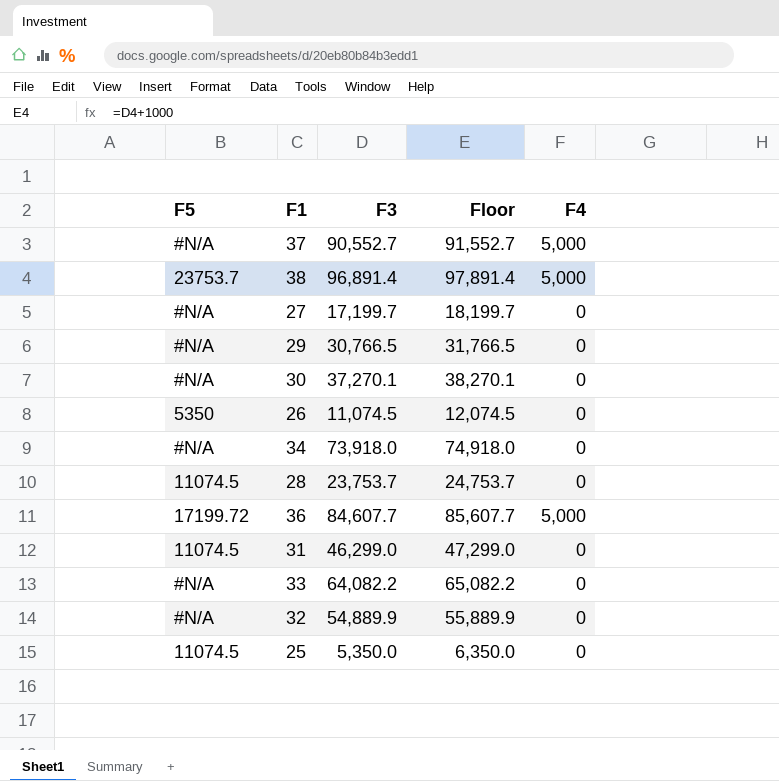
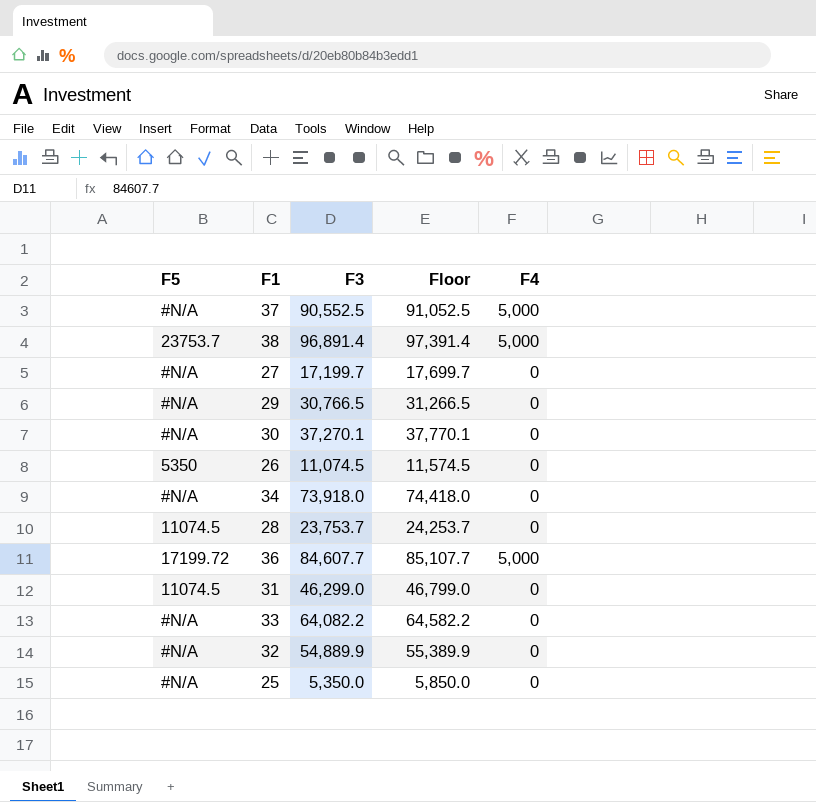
column Floor | formula: [F3] + 1000 -> [F3] + 500
37 | F3: 90,552.7 -> 90,552.5
25 | F5: 11074.5 -> #N/A

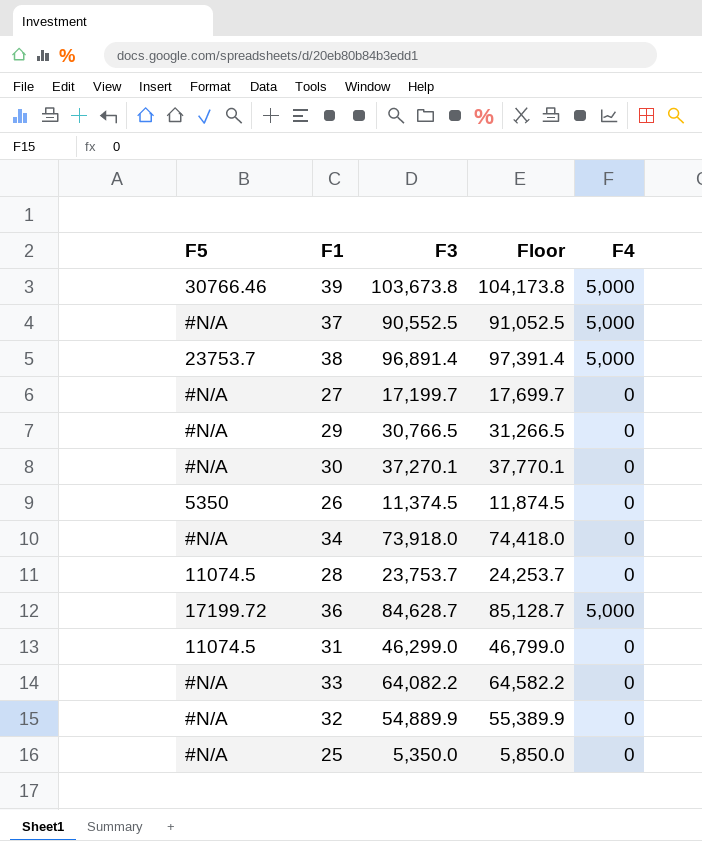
row 39: none -> 30766.46 | 103,673.8 | 104,173.8 | 5,000
26 | F3: 11,074.5 -> 11,374.5
26 | Floor: 11,574.5 -> 11,874.5
36 | F3: 84,607.7 -> 84,628.7
36 | Floor: 85,107.7 -> 85,128.7

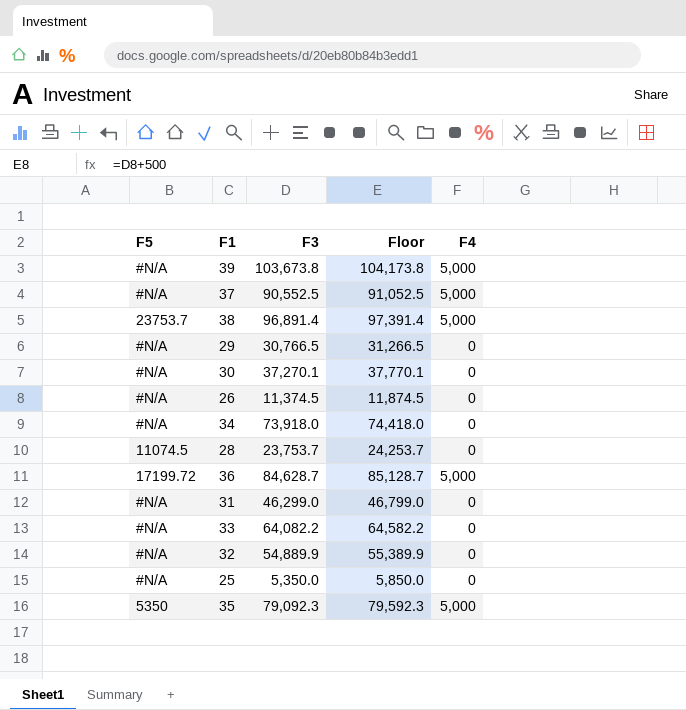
row 27: #N/A | 17,199.7 | 17,699.7 | 0 -> none
39 | F5: 30766.46 -> #N/A
26 | F5: 5350 -> #N/A
31 | F5: 11074.5 -> #N/A
row 35: none -> 5350 | 79,092.3 | 79,592.3 | 5,000

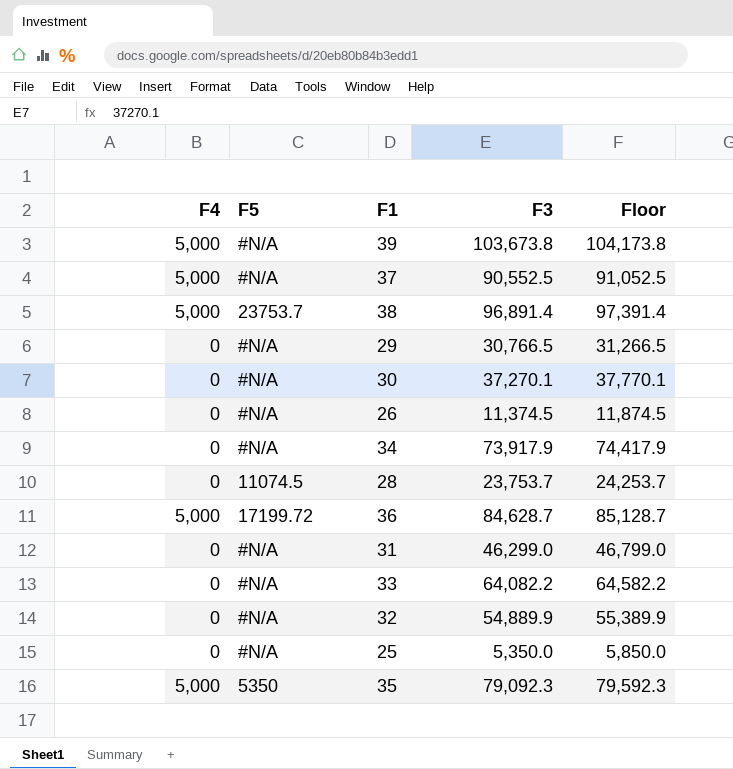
column F4 | position: 5 -> 1
34 | F3: 73,918.0 -> 73,917.9
34 | Floor: 74,418.0 -> 74,417.9

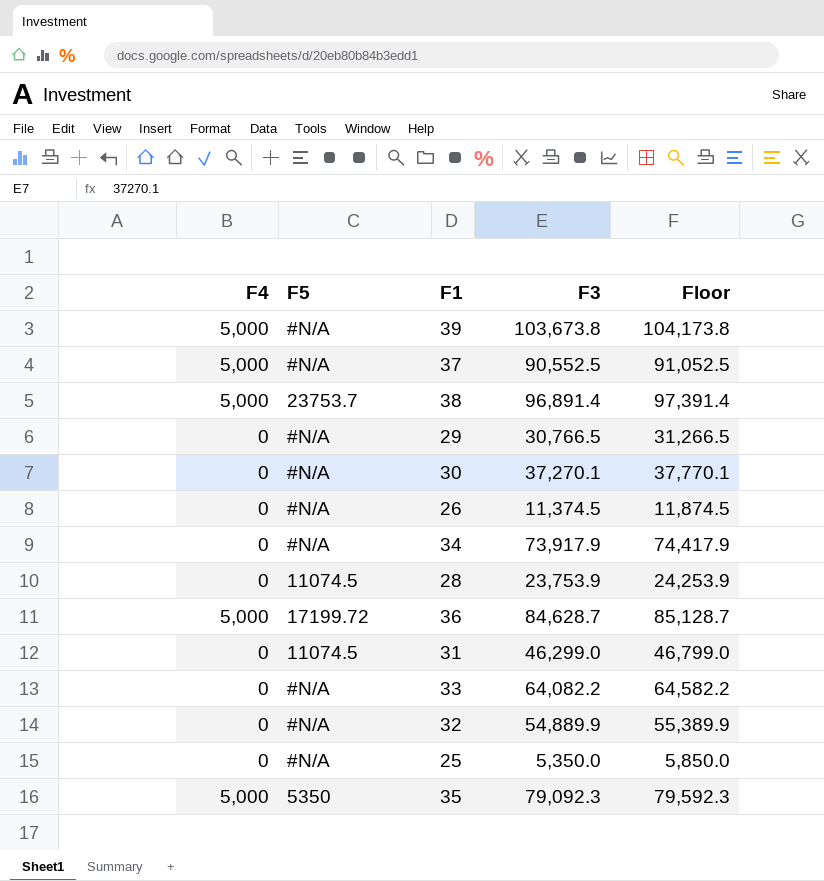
28 | F3: 23,753.7 -> 23,753.9
28 | Floor: 24,253.7 -> 24,253.9
31 | F5: #N/A -> 11074.5

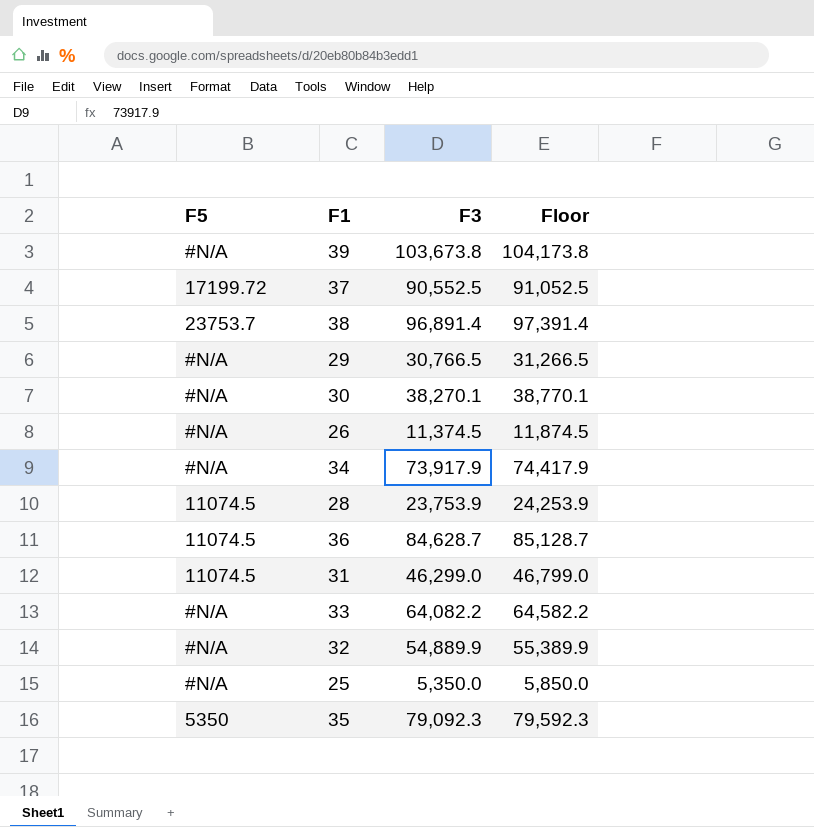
column F4 | position: 1 -> none
37 | F5: #N/A -> 17199.72
30 | F3: 37,270.1 -> 38,270.1
30 | Floor: 37,770.1 -> 38,770.1
36 | F5: 17199.72 -> 11074.5

